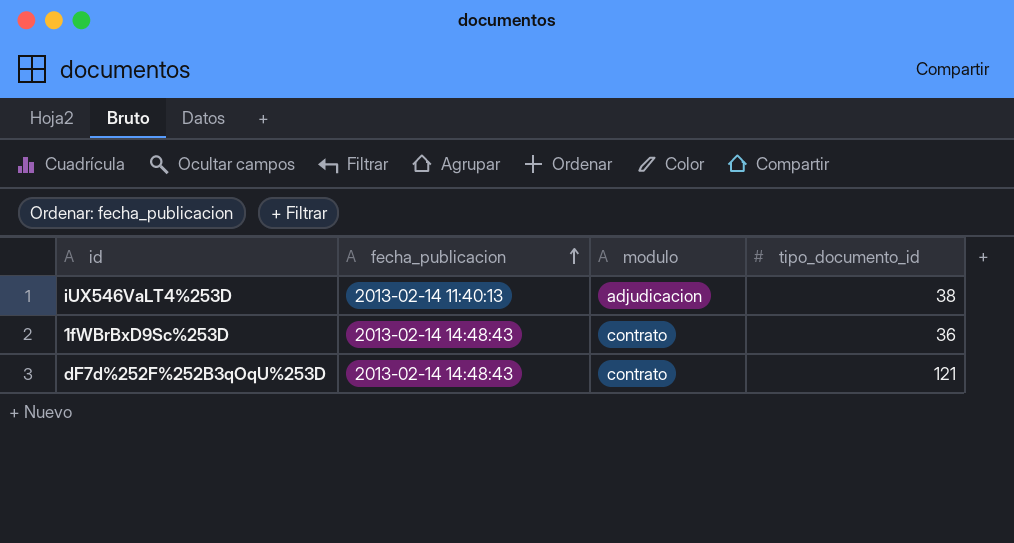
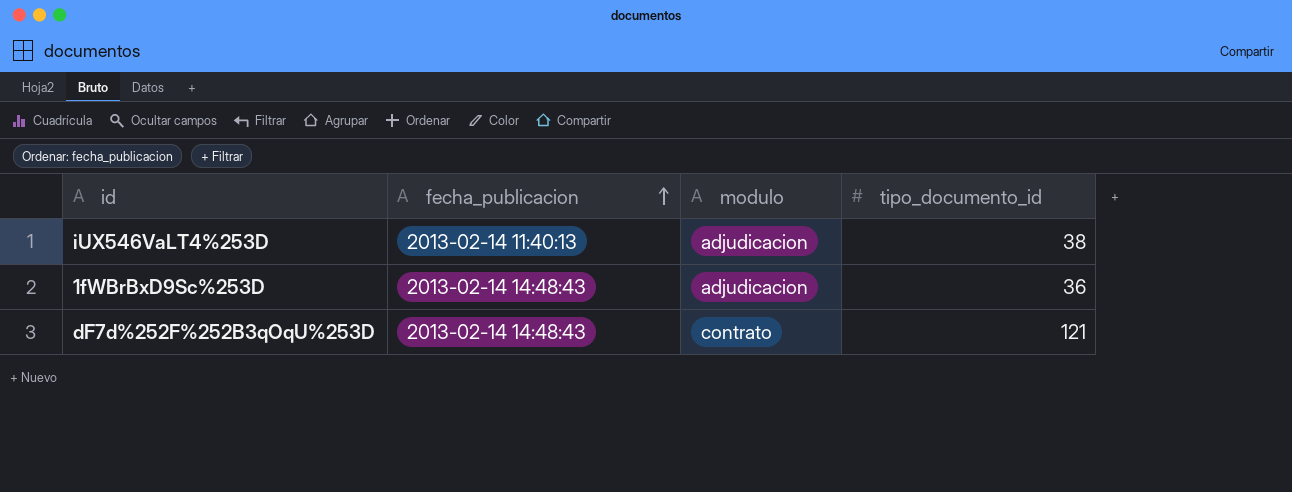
1fWBrBxD9Sc%253D | modulo: contrato -> adjudicacion

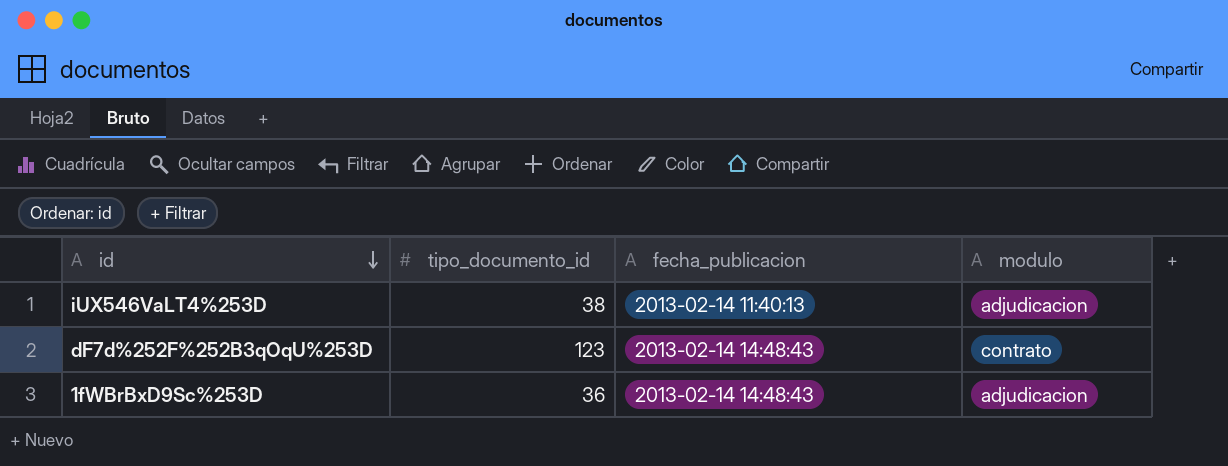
row order: fecha_publicacion ascending -> id descending
column tipo_documento_id | position: 4 -> 2
dF7d%252F%252B3qOqU%253D | tipo_documento_id: 121 -> 123

